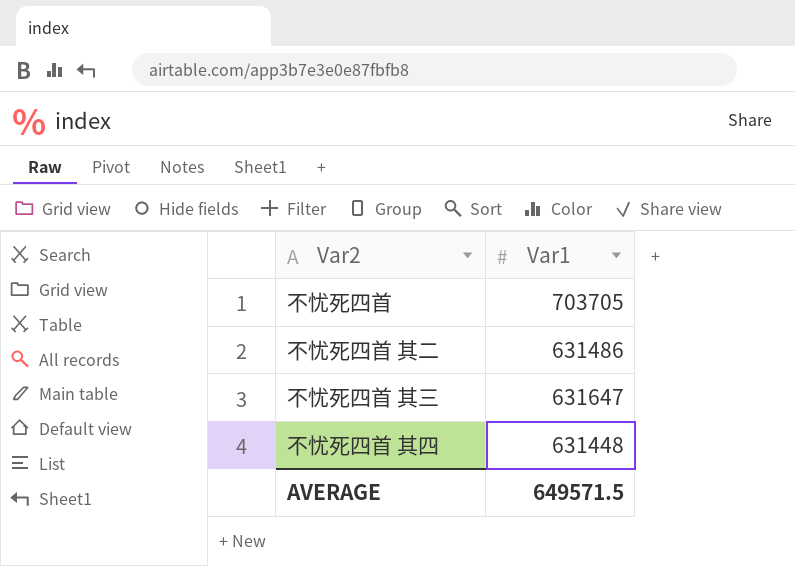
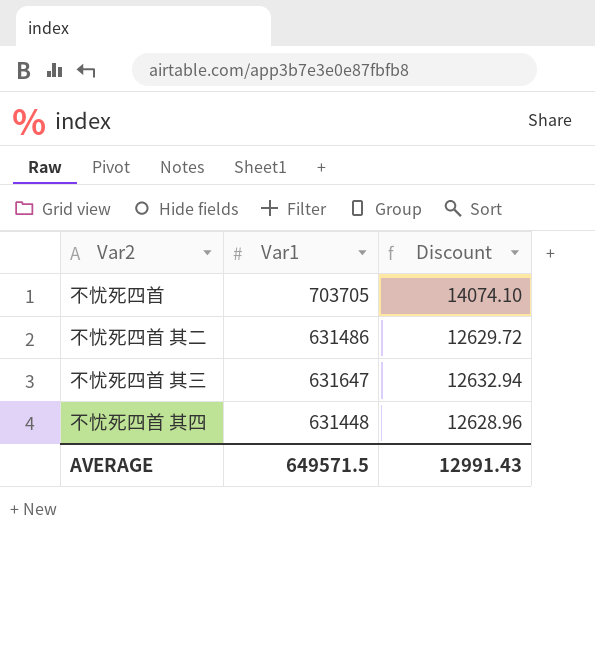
column Discount | formula: none -> [Var1] * 0.02

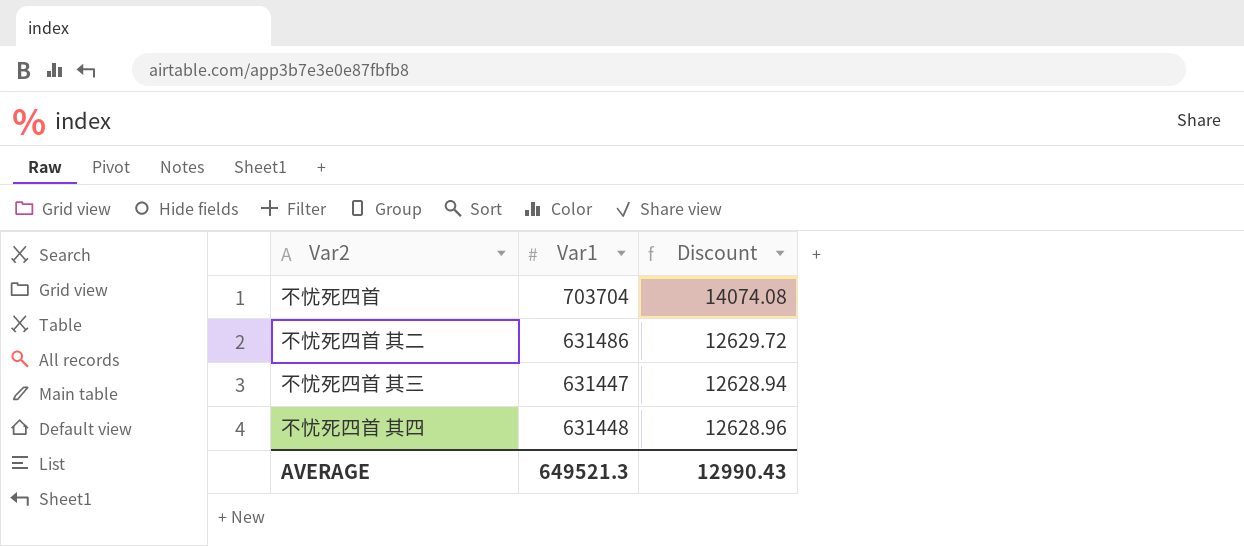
不忧死四首 | Var1: 703705 -> 703704
不忧死四首 | Discount: 14074.10 -> 14074.08
不忧死四首 其三 | Var1: 631647 -> 631447
不忧死四首 其三 | Discount: 12632.94 -> 12628.94
AVERAGE | Var1: 649571.5 -> 649521.3
AVERAGE | Discount: 12991.43 -> 12990.43

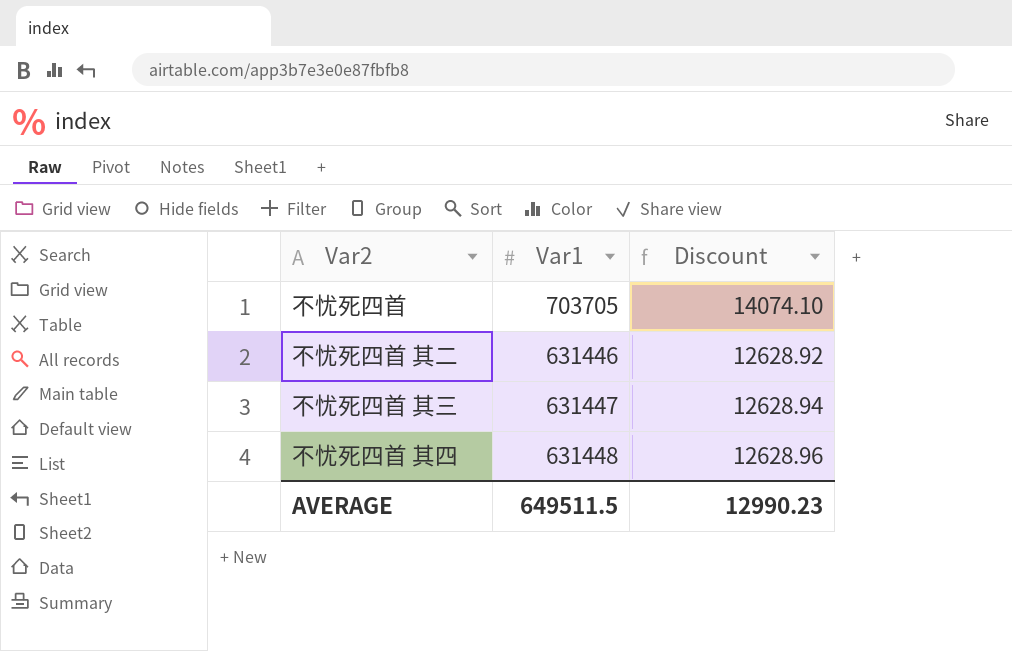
不忧死四首 | Var1: 703704 -> 703705
不忧死四首 | Discount: 14074.08 -> 14074.10
不忧死四首 其二 | Var1: 631486 -> 631446
不忧死四首 其二 | Discount: 12629.72 -> 12628.92
AVERAGE | Var1: 649521.3 -> 649511.5
AVERAGE | Discount: 12990.43 -> 12990.23

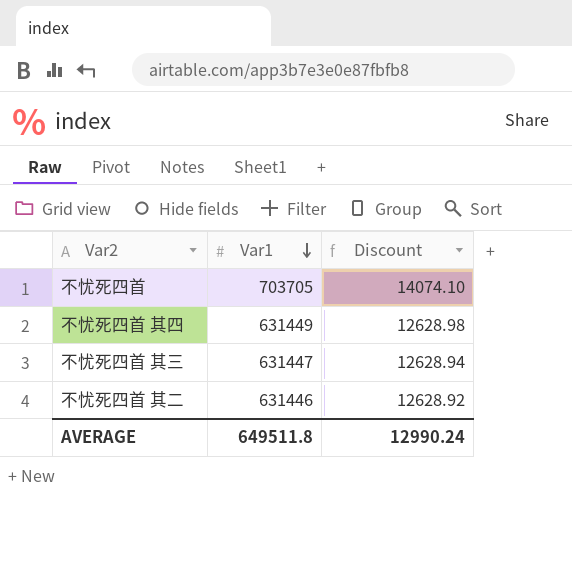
row order: none -> Var1 descending
不忧死四首 其四 | Var1: 631448 -> 631449
不忧死四首 其四 | Discount: 12628.96 -> 12628.98
AVERAGE | Var1: 649511.5 -> 649511.8
AVERAGE | Discount: 12990.23 -> 12990.24

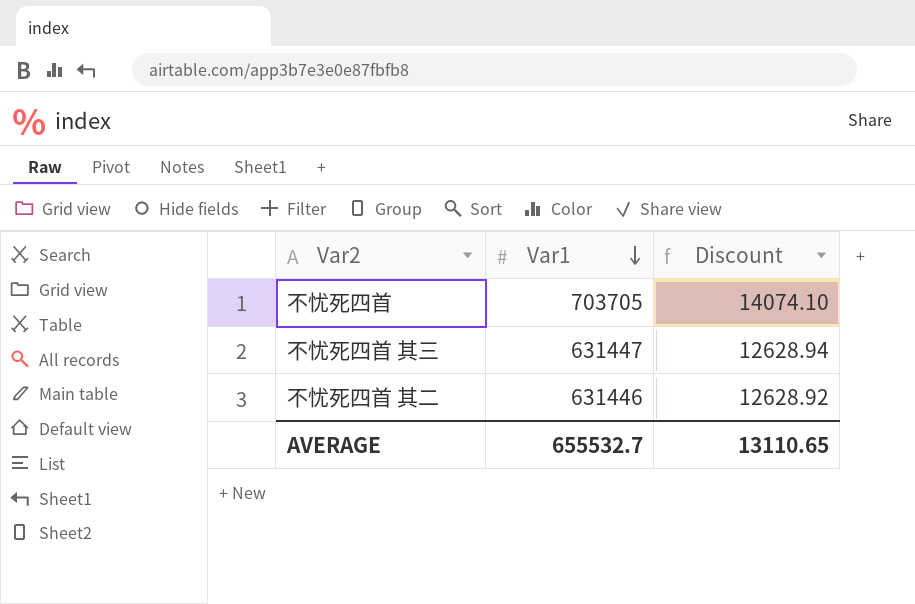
row 不忧死四首 其四: 631449 | 12628.98 -> none
AVERAGE | Var1: 649511.8 -> 655532.7
AVERAGE | Discount: 12990.24 -> 13110.65

